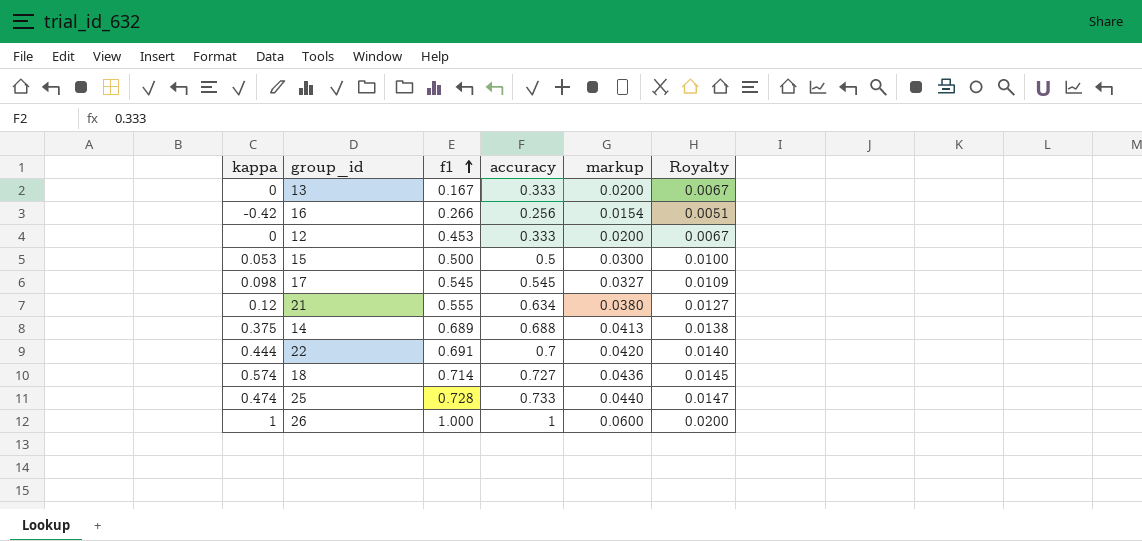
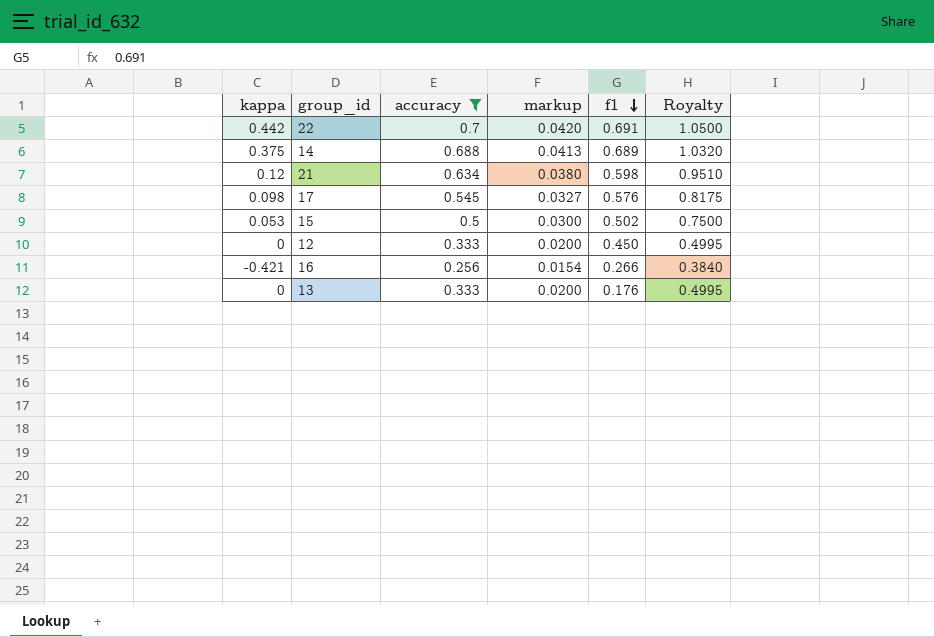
filter: none -> accuracy <= 0.7
row order: f1 ascending -> f1 descending
column f1 | position: 3 -> 5
column Royalty | formula: [accuracy] * 0.02 -> [accuracy] * 1.5
22 | kappa: 0.444 -> 0.442
21 | f1: 0.555 -> 0.598
17 | f1: 0.545 -> 0.576
15 | f1: 0.500 -> 0.502
12 | f1: 0.453 -> 0.450
16 | kappa: -0.42 -> -0.421
13 | f1: 0.167 -> 0.176

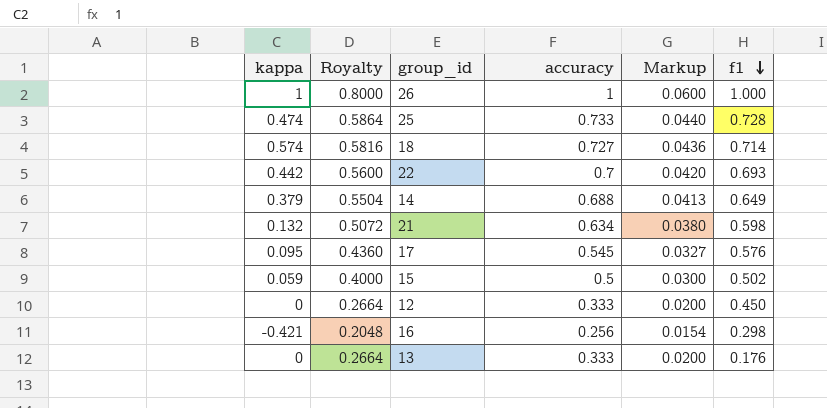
filter: accuracy <= 0.7 -> none
column Royalty | formula: [accuracy] * 1.5 -> [accuracy] * 0.8
column Royalty | position: 6 -> 2
column name: markup -> Markup
22 | f1: 0.691 -> 0.693
14 | kappa: 0.375 -> 0.379
14 | f1: 0.689 -> 0.649
21 | kappa: 0.12 -> 0.132
17 | kappa: 0.098 -> 0.095
15 | kappa: 0.053 -> 0.059
16 | f1: 0.266 -> 0.298

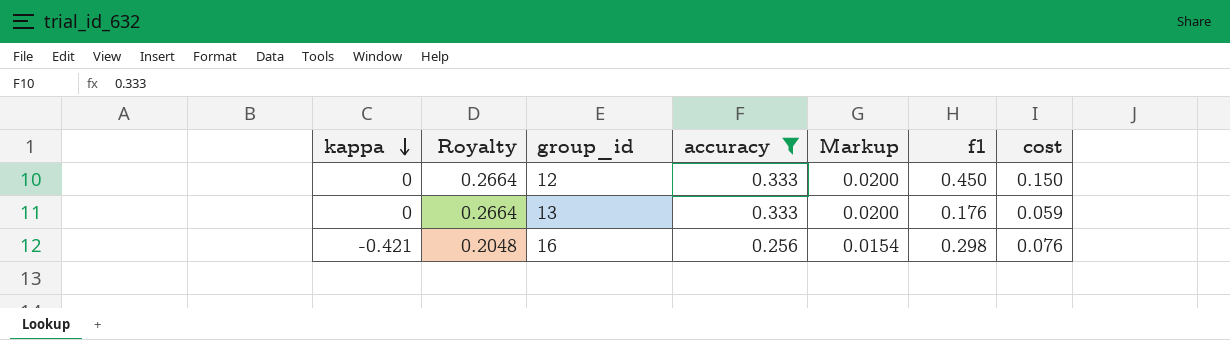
filter: none -> accuracy <= 0.333
row order: f1 descending -> kappa descending
column cost | formula: none -> [accuracy] * [f1]

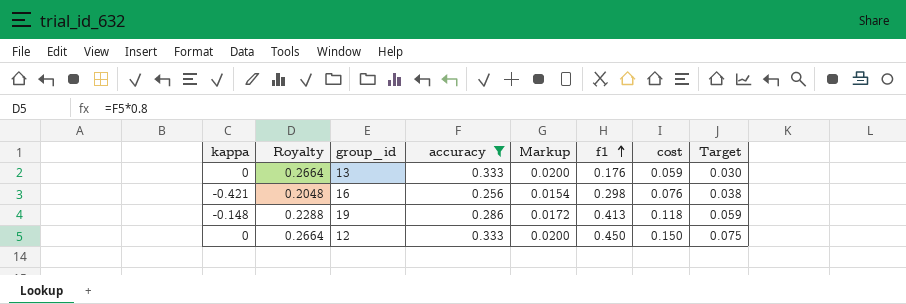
row order: kappa descending -> f1 ascending
column Target | formula: none -> [cost] * 0.5
row 19: none -> -0.148 | 0.2288 | 0.286 | 0.0172 | 0.413 | 0.118 | 0.059

